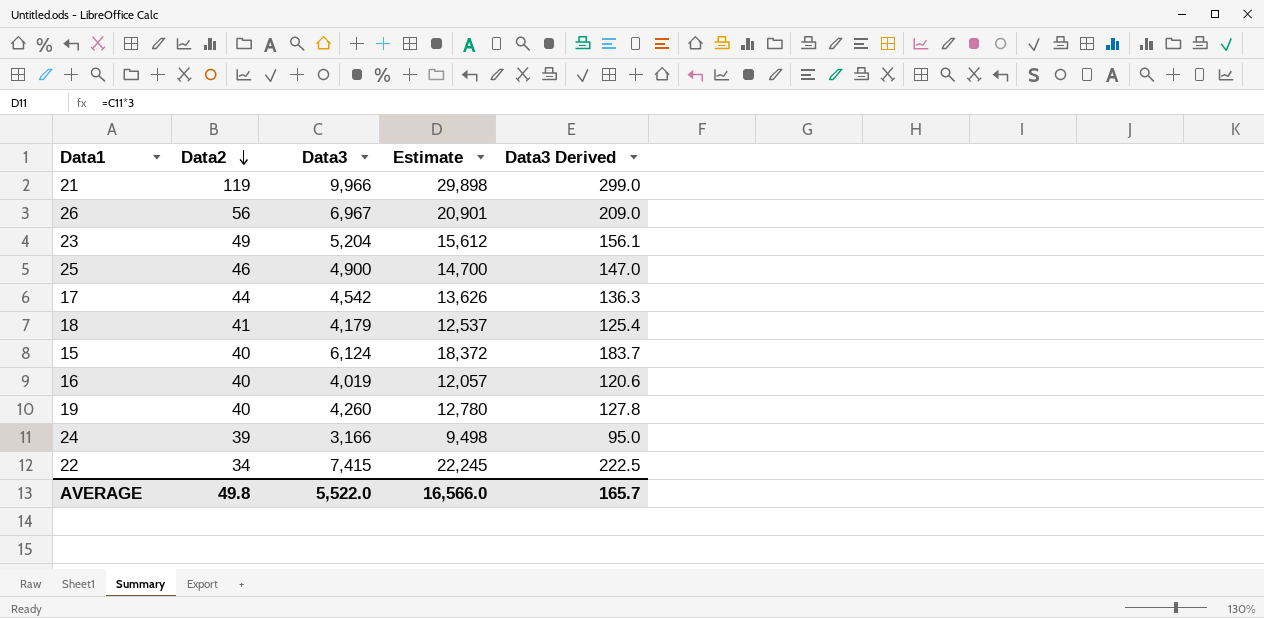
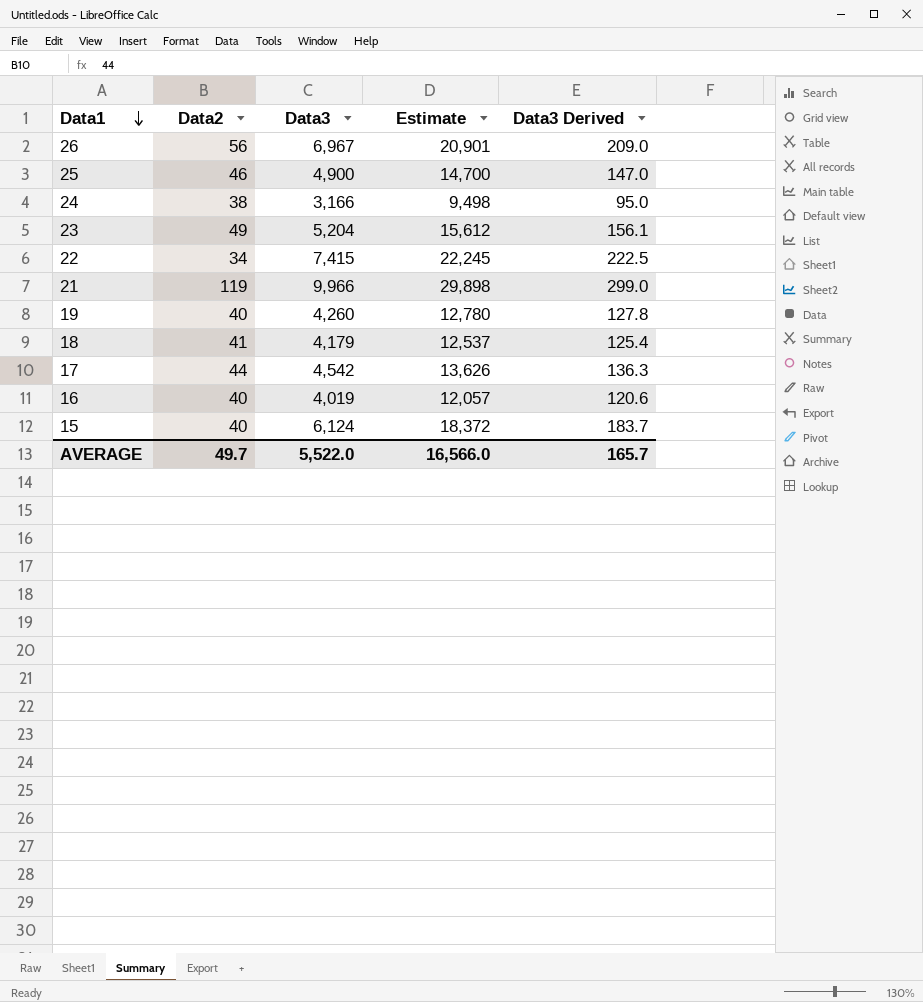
row order: Data2 descending -> Data1 descending
24 | Data2: 39 -> 38
AVERAGE | Data2: 49.8 -> 49.7

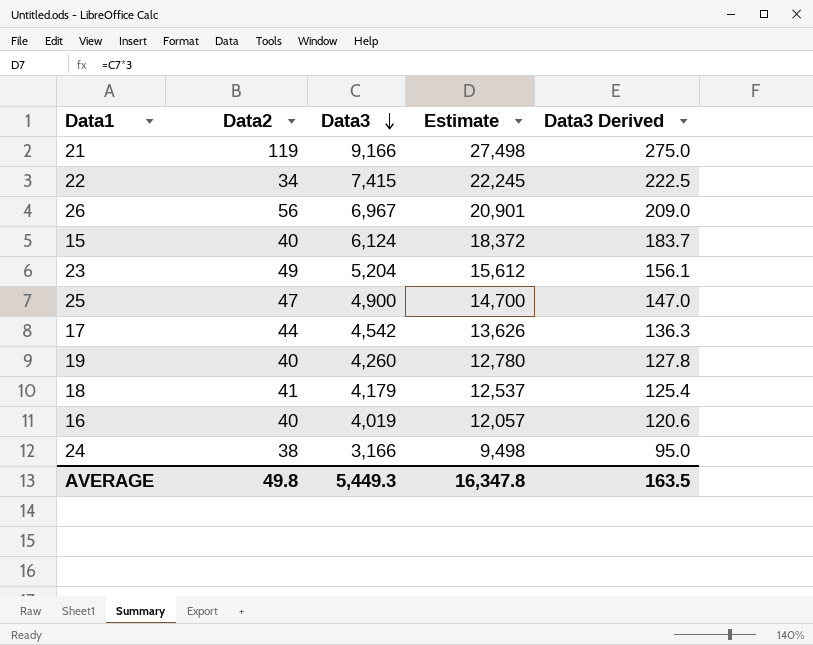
row order: Data1 descending -> Data3 descending
21 | Data3: 9,966 -> 9,166
21 | Estimate: 29,898 -> 27,498
21 | Data3 Derived: 299.0 -> 275.0
25 | Data2: 46 -> 47
AVERAGE | Data2: 49.7 -> 49.8
AVERAGE | Data3: 5,522.0 -> 5,449.3
AVERAGE | Estimate: 16,566.0 -> 16,347.8
AVERAGE | Data3 Derived: 165.7 -> 163.5

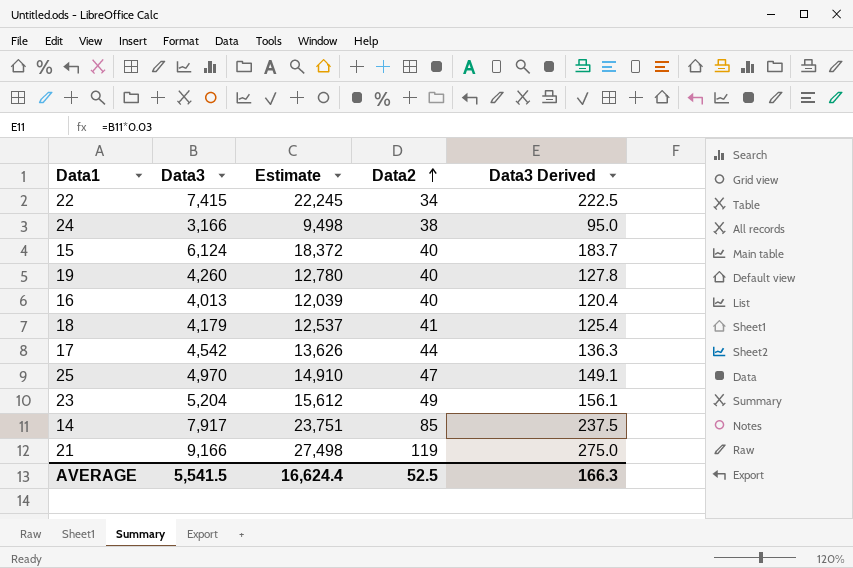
row order: Data3 descending -> Data2 ascending
column Data2 | position: 2 -> 4
row 26: 56 | 6,967 | 20,901 | 209.0 -> none
16 | Data3: 4,019 -> 4,013
16 | Estimate: 12,057 -> 12,039
16 | Data3 Derived: 120.6 -> 120.4
25 | Data3: 4,900 -> 4,970
25 | Estimate: 14,700 -> 14,910
25 | Data3 Derived: 147.0 -> 149.1
row 14: none -> 7,917 | 23,751 | 85 | 237.5
AVERAGE | Data3: 5,449.3 -> 5,541.5
AVERAGE | Estimate: 16,347.8 -> 16,624.4
AVERAGE | Data2: 49.8 -> 52.5
AVERAGE | Data3 Derived: 163.5 -> 166.3

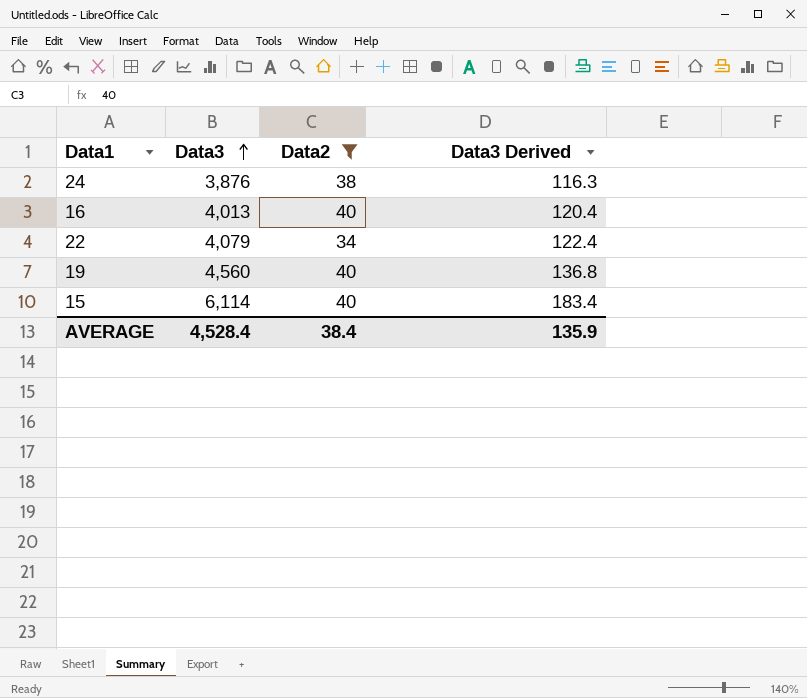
filter: none -> Data2 <= 40
row order: Data2 ascending -> Data3 ascending
column Estimate | formula: [Data3] * 3 -> none
24 | Data3: 3,166 -> 3,876
24 | Data3 Derived: 95.0 -> 116.3
22 | Data3: 7,415 -> 4,079
22 | Data3 Derived: 222.5 -> 122.4
19 | Data3: 4,260 -> 4,560
19 | Data3 Derived: 127.8 -> 136.8
15 | Data3: 6,124 -> 6,114
15 | Data3 Derived: 183.7 -> 183.4
AVERAGE | Data3: 5,541.5 -> 4,528.4
AVERAGE | Data2: 52.5 -> 38.4
AVERAGE | Data3 Derived: 166.3 -> 135.9

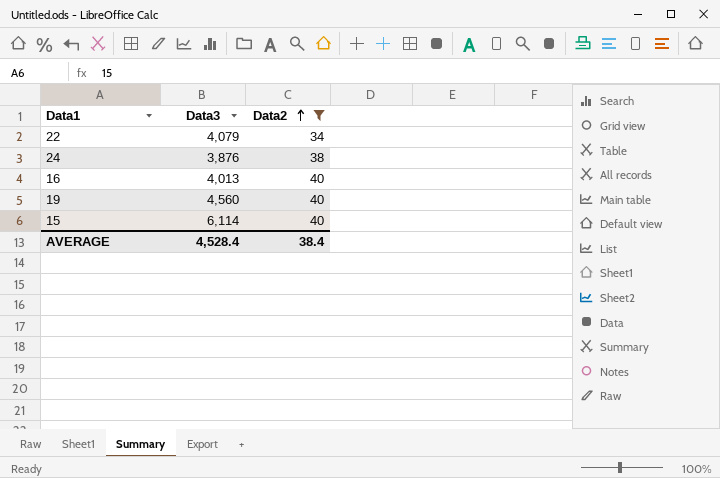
row order: Data3 ascending -> Data2 ascending
column Data3 Derived | formula: [Data3] * 0.03 -> none

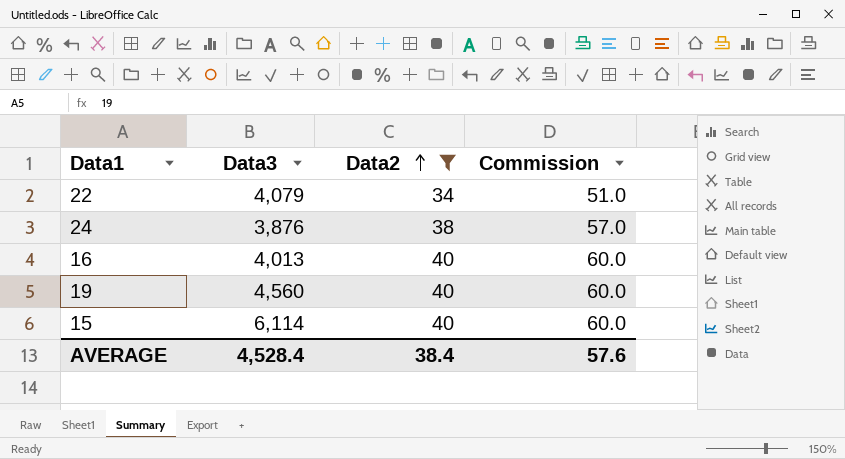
column Commission | formula: none -> [Data2] * 1.5

